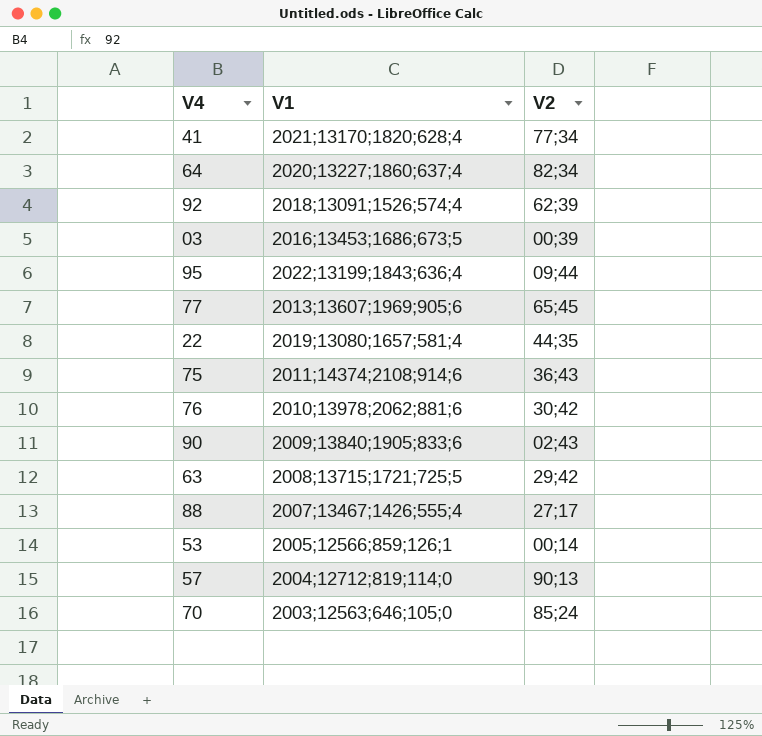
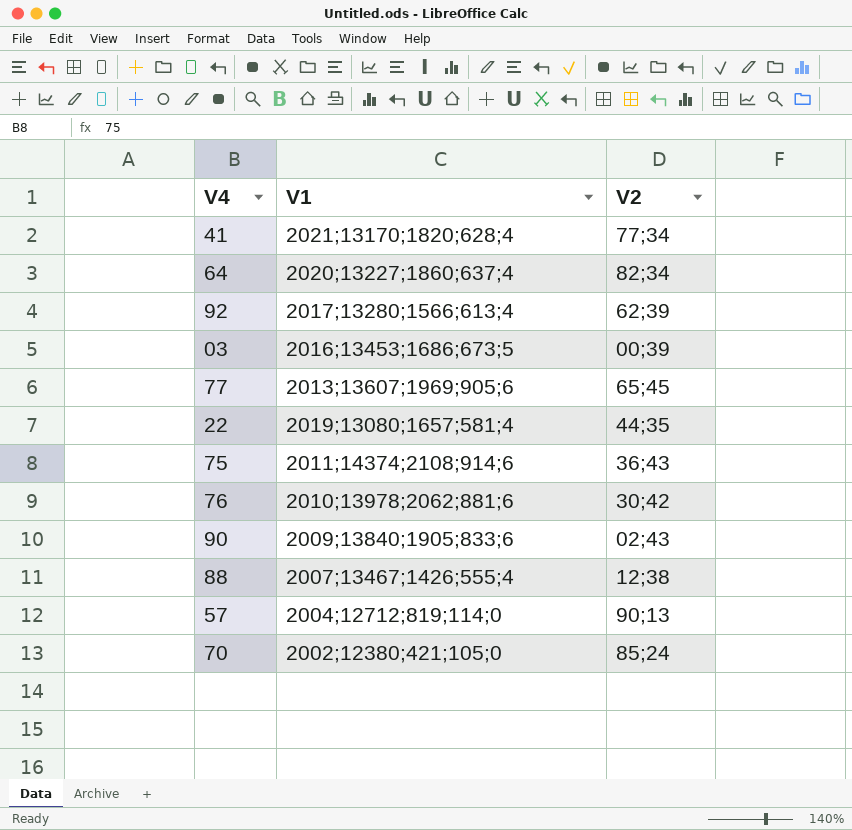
row 95: 2022;13199;1843;636;4 | 09;44 -> none
row 63: 2008;13715;1721;725;5 | 29;42 -> none
row 53: 2005;12566;859;126;1 | 00;14 -> none
92 | V1: 2018;13091;1526;574;4 -> 2017;13280;1566;613;4
88 | V2: 27;17 -> 12;38
70 | V1: 2003;12563;646;105;0 -> 2002;12380;421;105;0

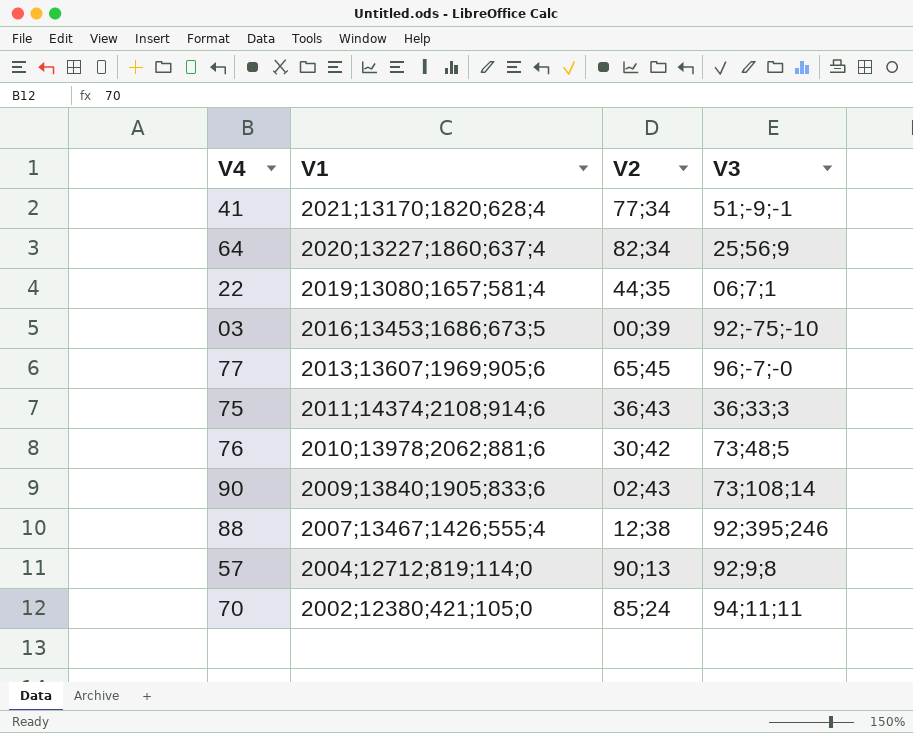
row order: none -> V1 descending
column V3 | position: none -> 4
row 92: 2017;13280;1566;613;4 | 62;39 -> none

